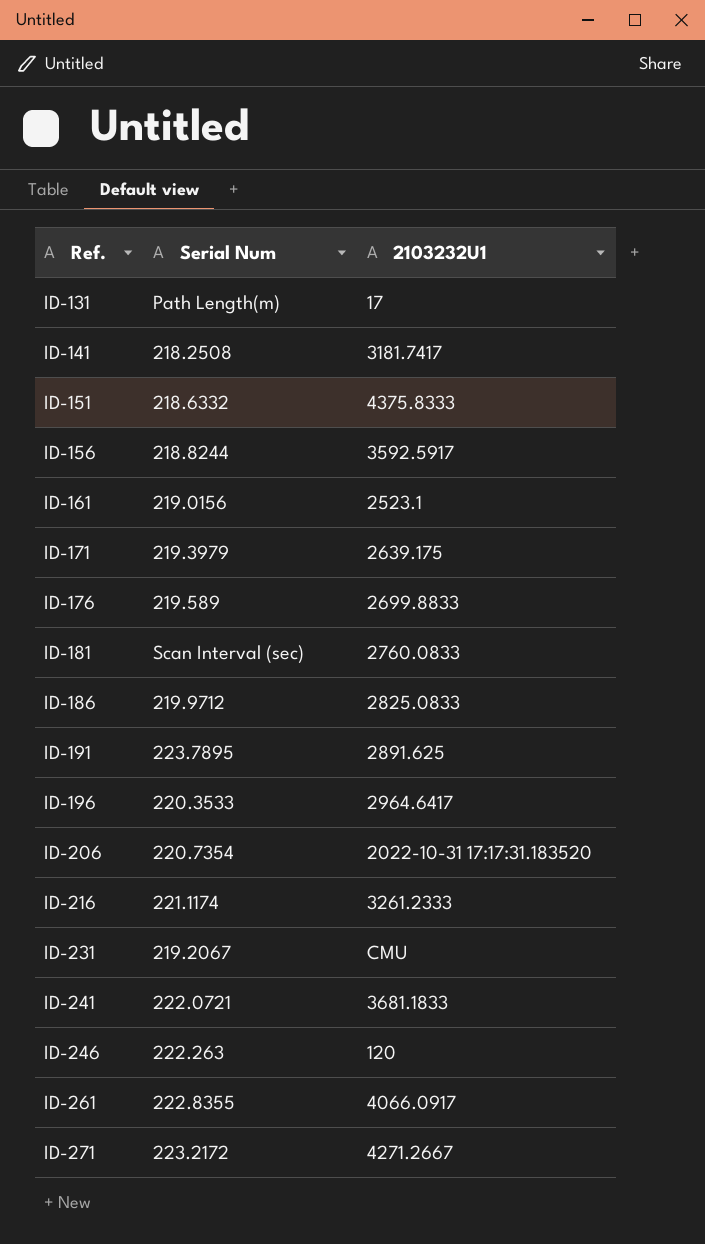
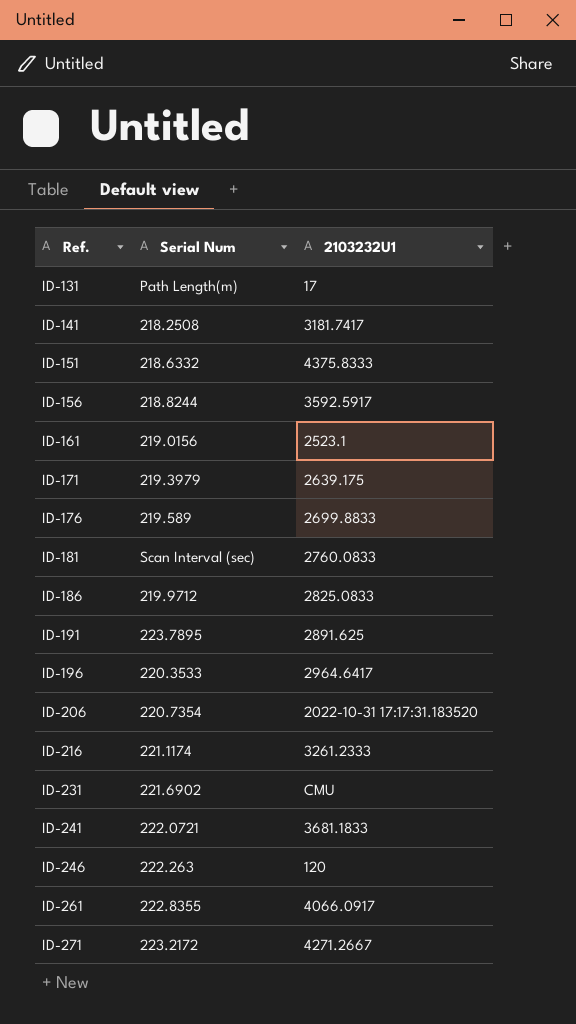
ID-231 | Serial Num: 219.2067 -> 221.6902

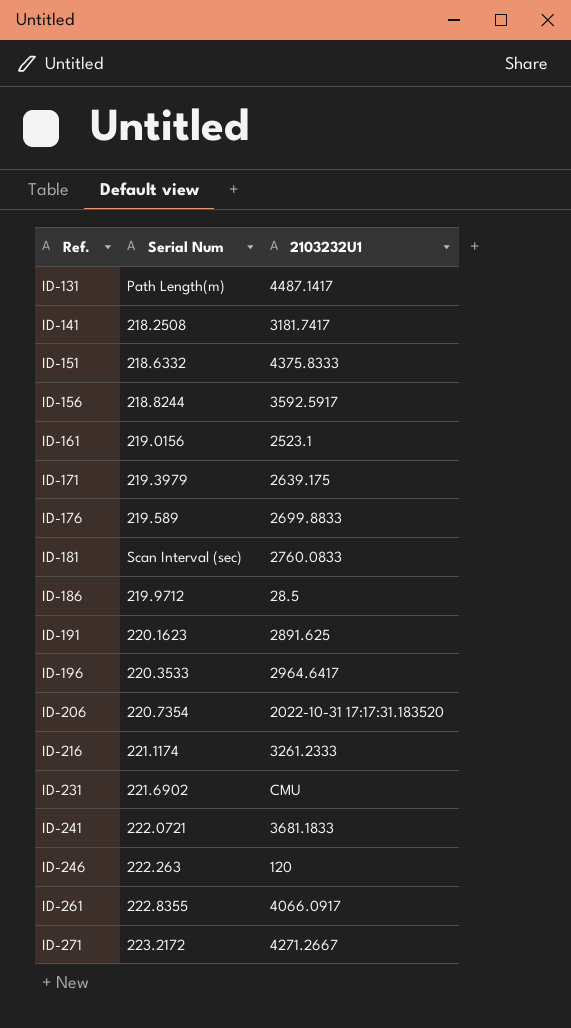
ID-131 | 2103232U1: 17 -> 4487.1417
ID-186 | 2103232U1: 2825.0833 -> 28.5
ID-191 | Serial Num: 223.7895 -> 220.1623

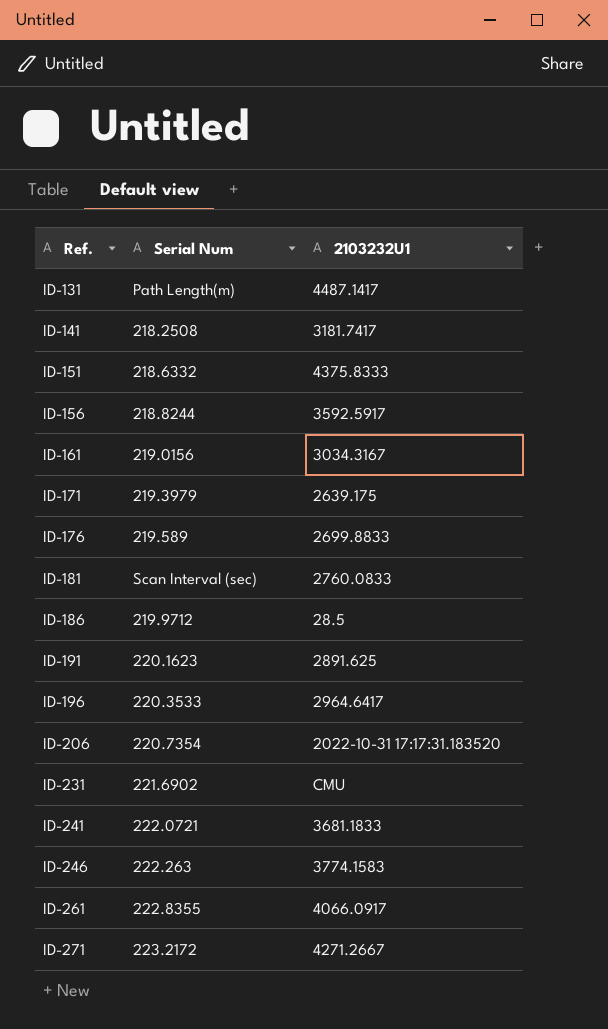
row ID-216: 221.1174 | 3261.2333 -> none
ID-161 | 2103232U1: 2523.1 -> 3034.3167
ID-246 | 2103232U1: 120 -> 3774.1583

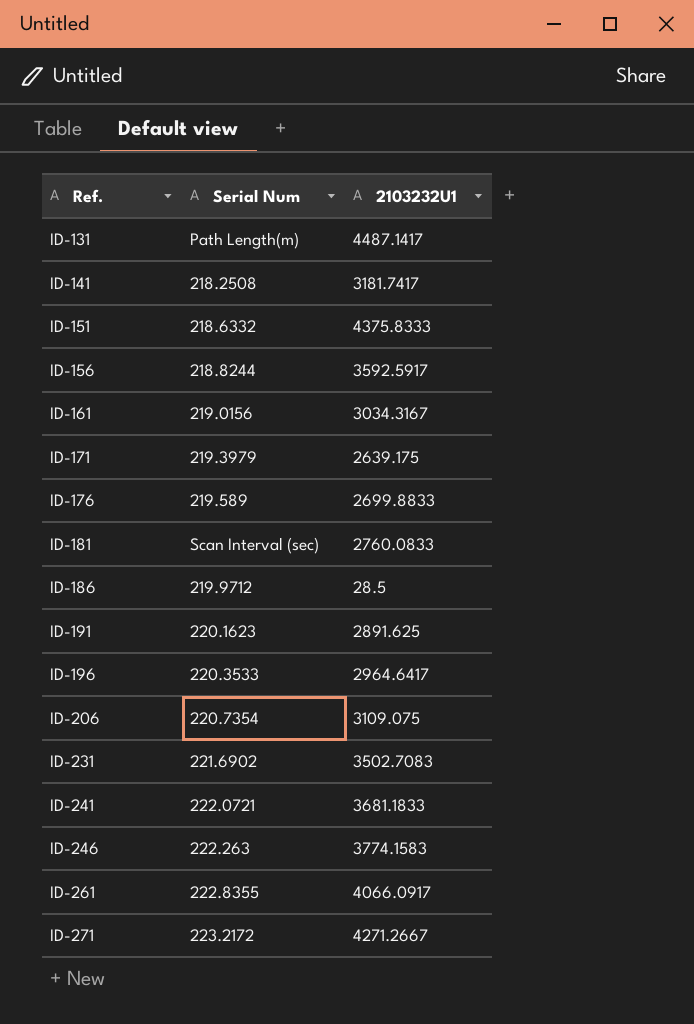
ID-206 | 2103232U1: 2022-10-31 17:17:31.183520 -> 3109.075
ID-231 | 2103232U1: CMU -> 3502.7083

